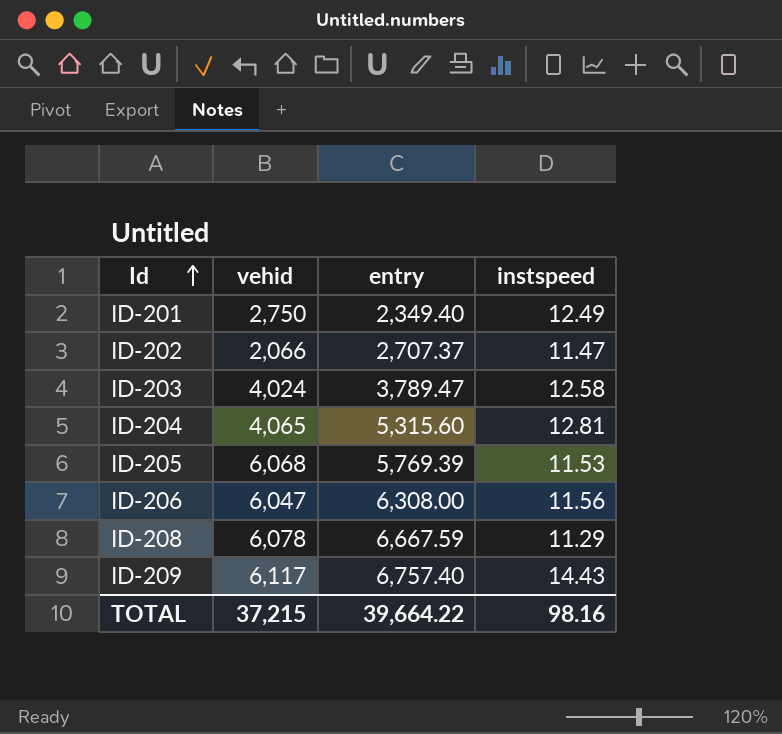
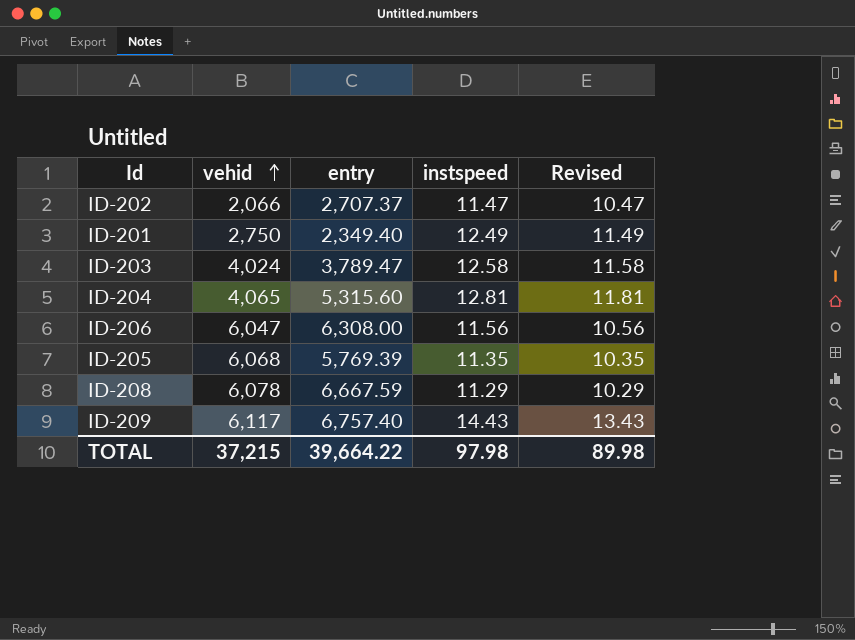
row order: Id ascending -> vehid ascending
column Revised | formula: none -> [instspeed] - 1
ID-205 | instspeed: 11.53 -> 11.35
TOTAL | instspeed: 98.16 -> 97.98

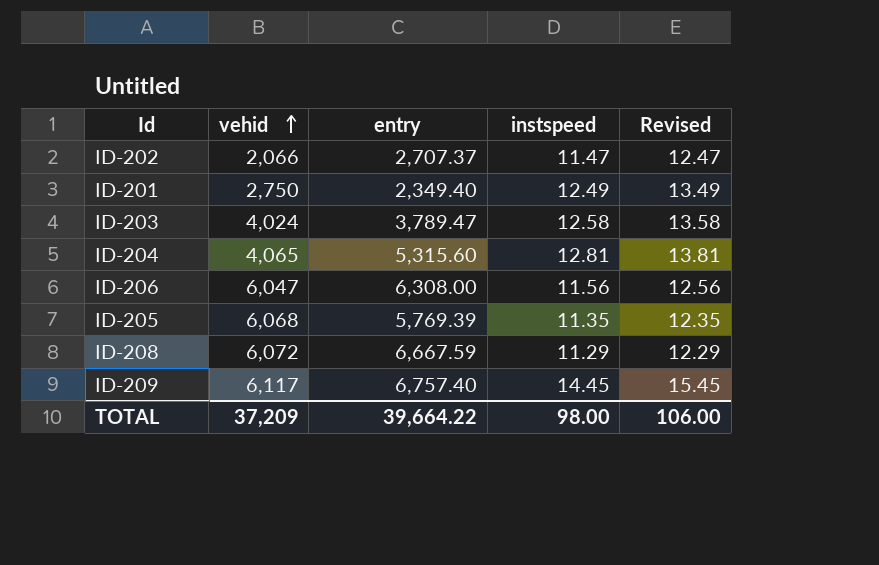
column Revised | formula: [instspeed] - 1 -> [instspeed] + 1
ID-208 | vehid: 6,078 -> 6,072
ID-209 | instspeed: 14.43 -> 14.45
TOTAL | vehid: 37,215 -> 37,209
TOTAL | instspeed: 97.98 -> 98.00
TOTAL | Revised: 89.98 -> 106.00

